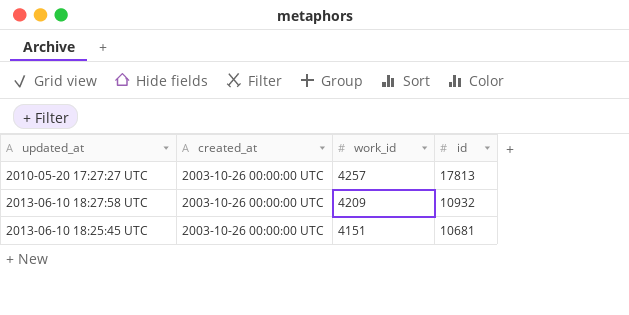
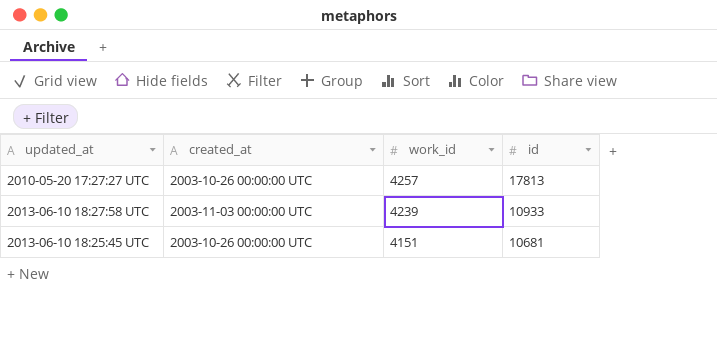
2013-06-10 18:27:58 UTC | created_at: 2003-10-26 00:00:00 UTC -> 2003-11-03 00:00:00 UTC
2013-06-10 18:27:58 UTC | work_id: 4209 -> 4239
2013-06-10 18:27:58 UTC | id: 10932 -> 10933

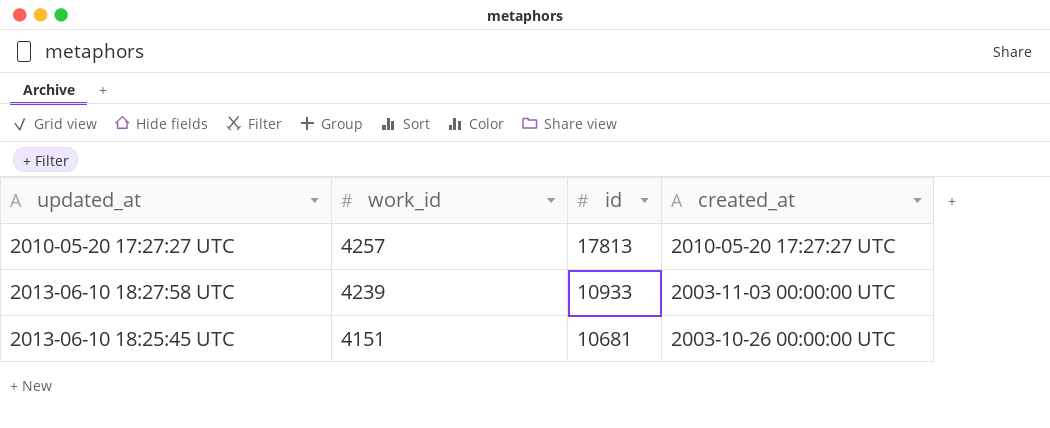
column created_at | position: 2 -> 4
2010-05-20 17:27:27 UTC | created_at: 2003-10-26 00:00:00 UTC -> 2010-05-20 17:27:27 UTC

